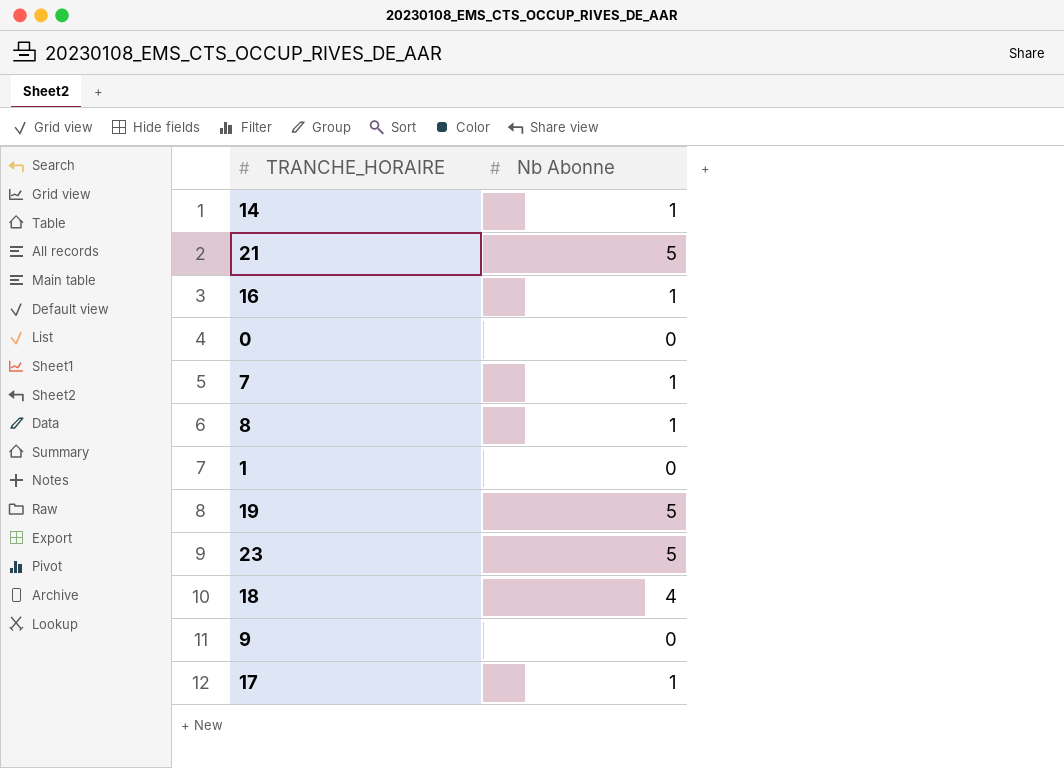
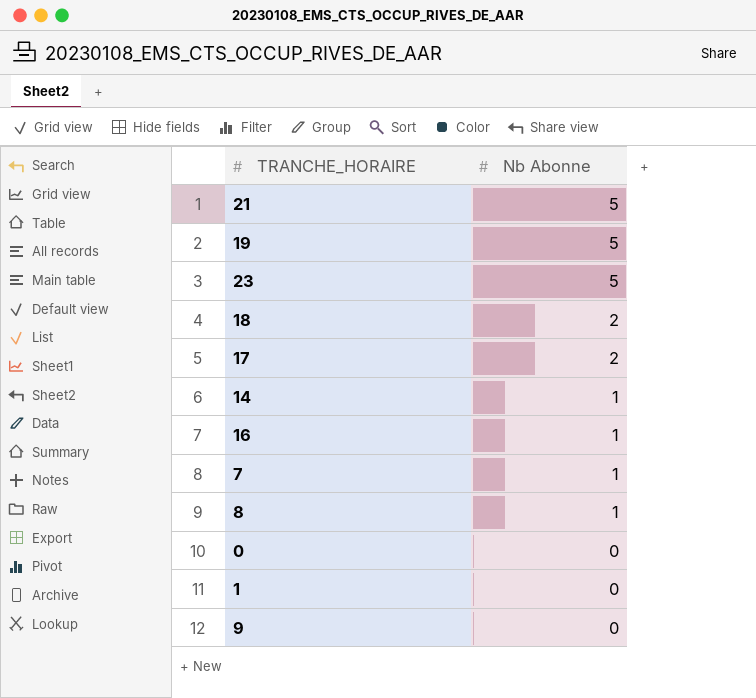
row order: none -> Nb Abonne descending
18 | Nb Abonne: 4 -> 2
17 | Nb Abonne: 1 -> 2

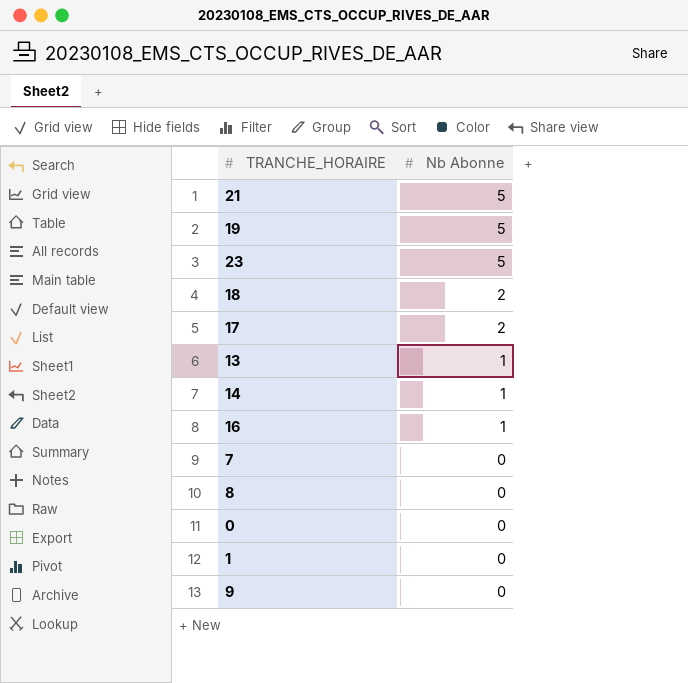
row 13: none -> 1
7 | Nb Abonne: 1 -> 0
8 | Nb Abonne: 1 -> 0

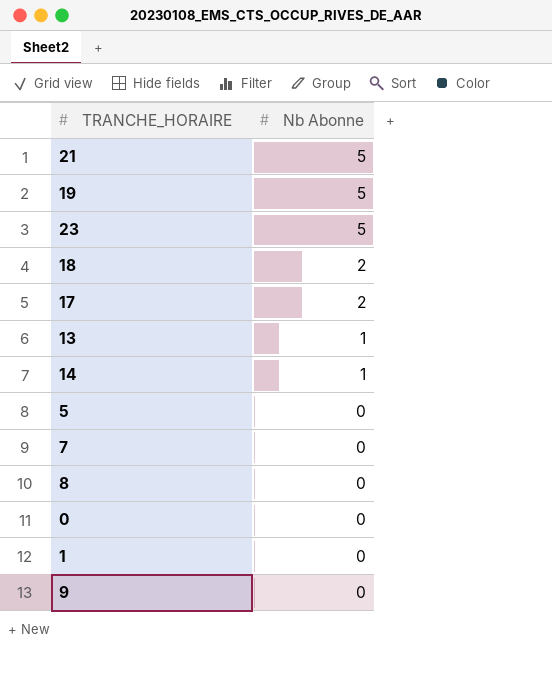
row 16: 1 -> none
row 5: none -> 0

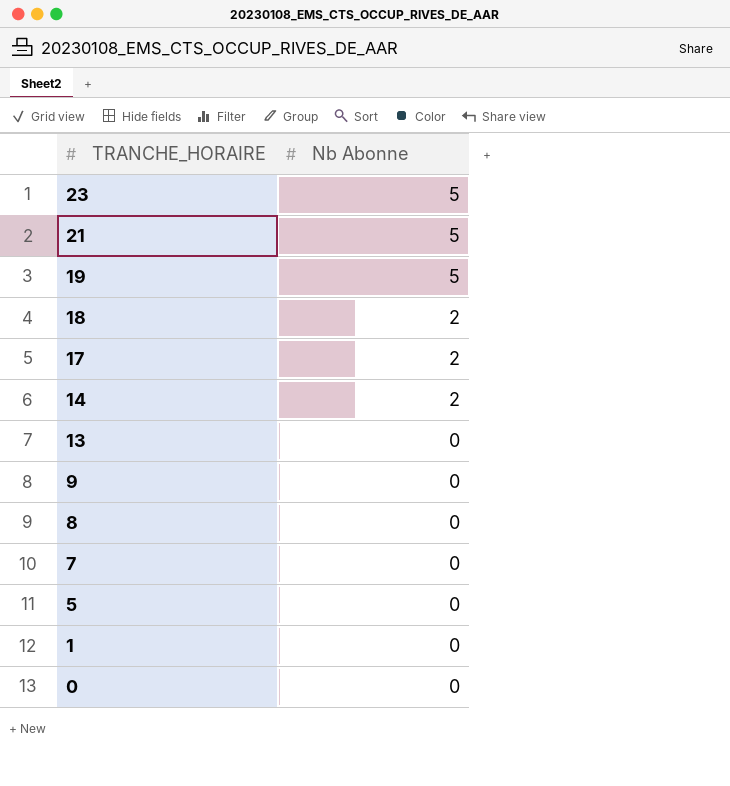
row order: Nb Abonne descending -> TRANCHE_HORAIRE descending
14 | Nb Abonne: 1 -> 2
13 | Nb Abonne: 1 -> 0

